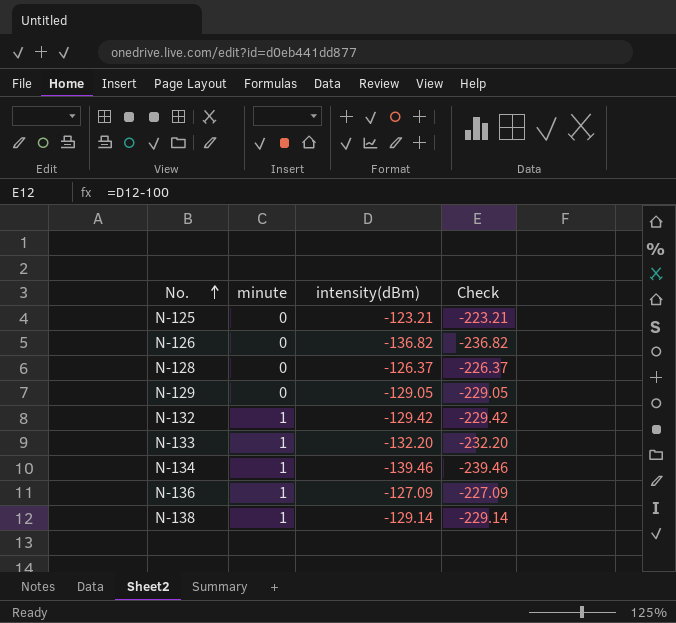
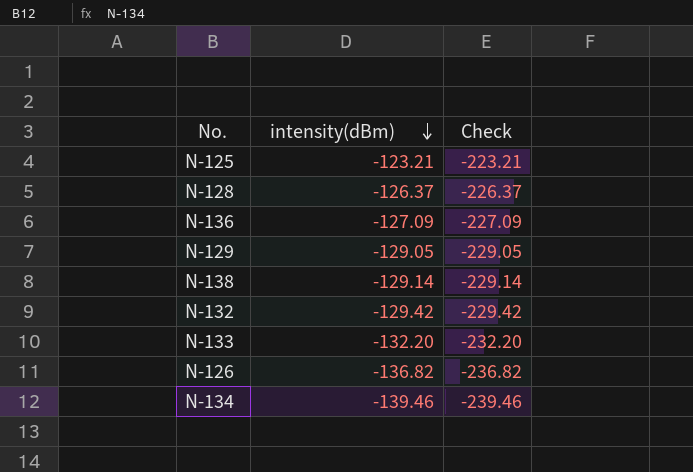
row order: No. ascending -> intensity(dBm) descending
column minute | position: 2 -> none

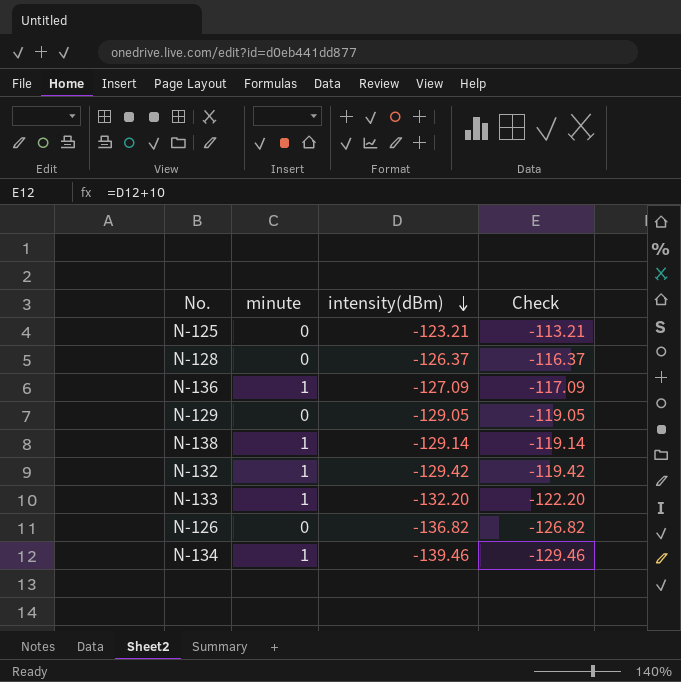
column minute | position: none -> 2
column Check | formula: [intensity(dBm)] - 100 -> [intensity(dBm)] + 10

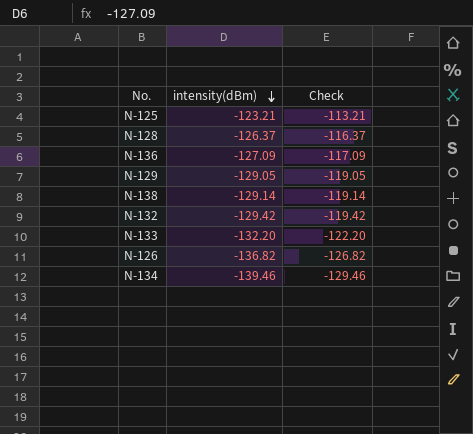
column minute | position: 2 -> none

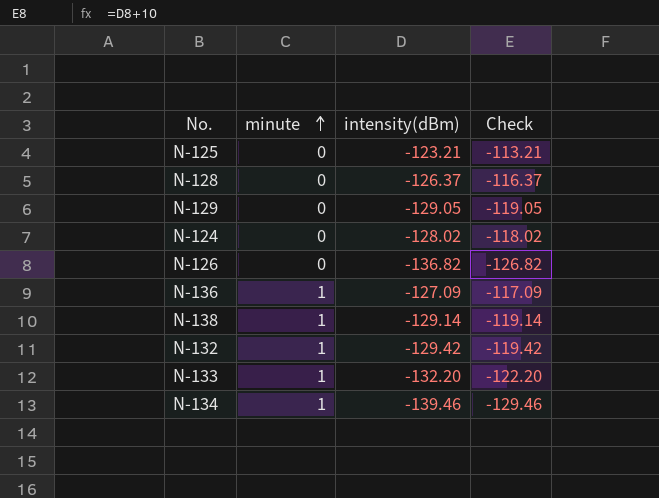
row order: intensity(dBm) descending -> minute ascending
column minute | position: none -> 2
row N-124: none -> 0 | -128.02 | -118.02

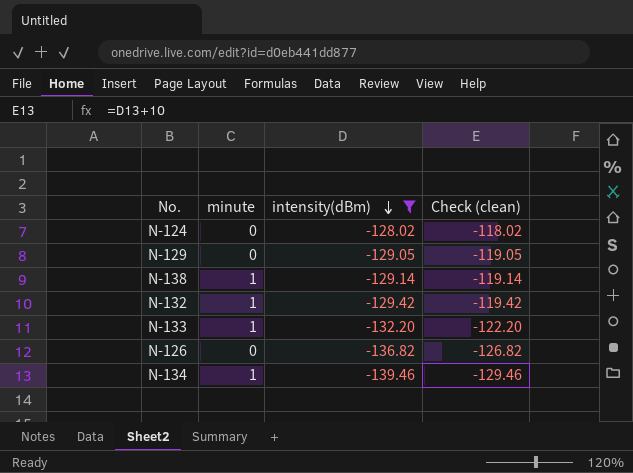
filter: none -> intensity(dBm) <= -128.02
row order: minute ascending -> intensity(dBm) descending
column name: Check -> Check (clean)

